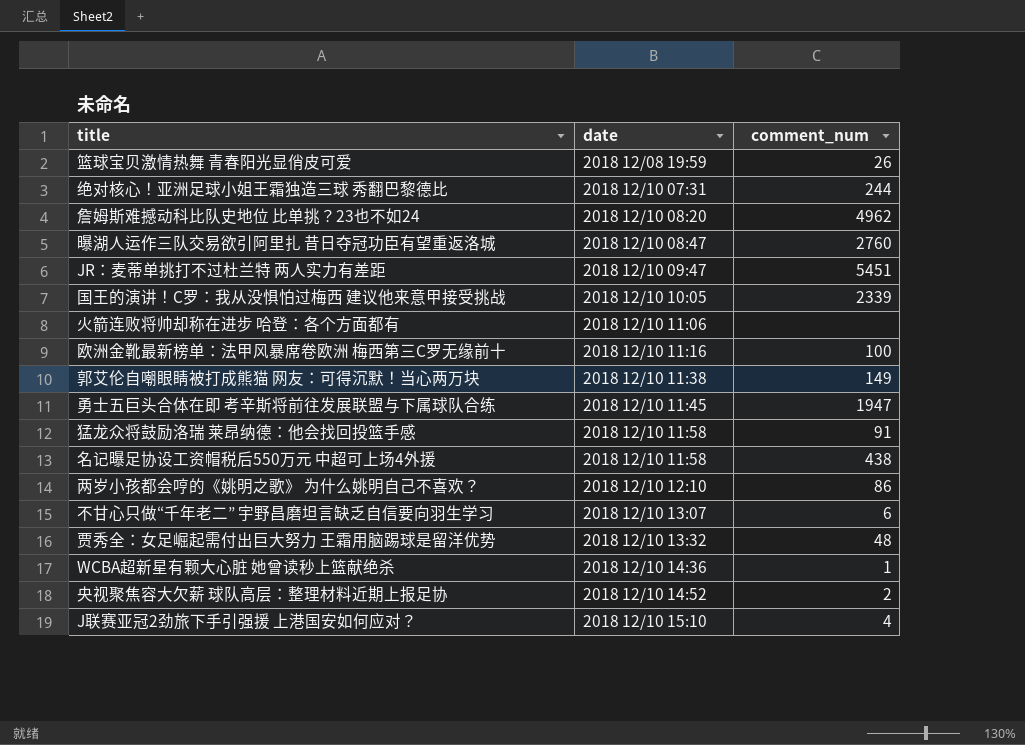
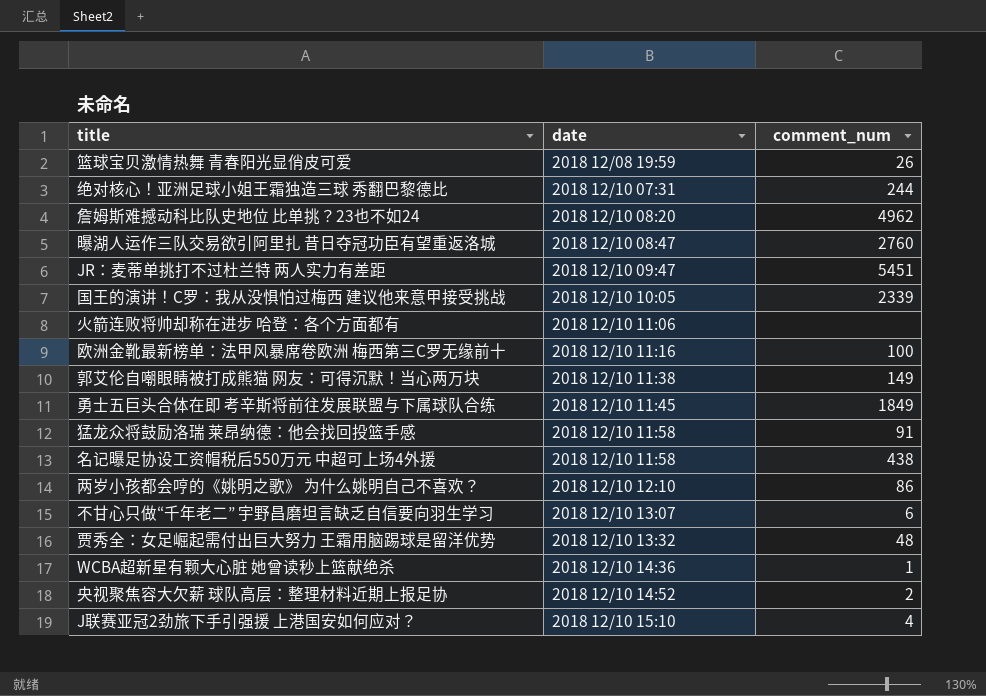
勇士五巨头合体在即 考辛斯将前往发展联盟与下属球队合练 | comment_num: 1947 -> 1849

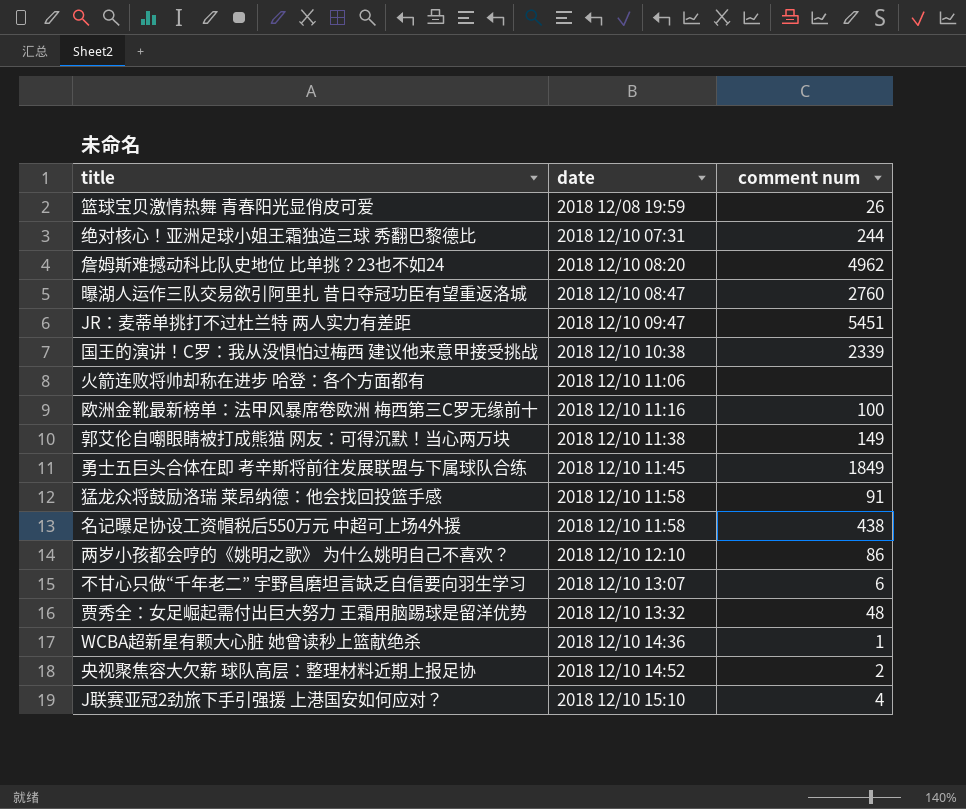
column name: comment_num -> comment num
国王的演讲！C罗：我从没惧怕过梅西 建议他来意甲接受挑战 | date: 2018 12/10 10:05 -> 2018 12/10 10:38

